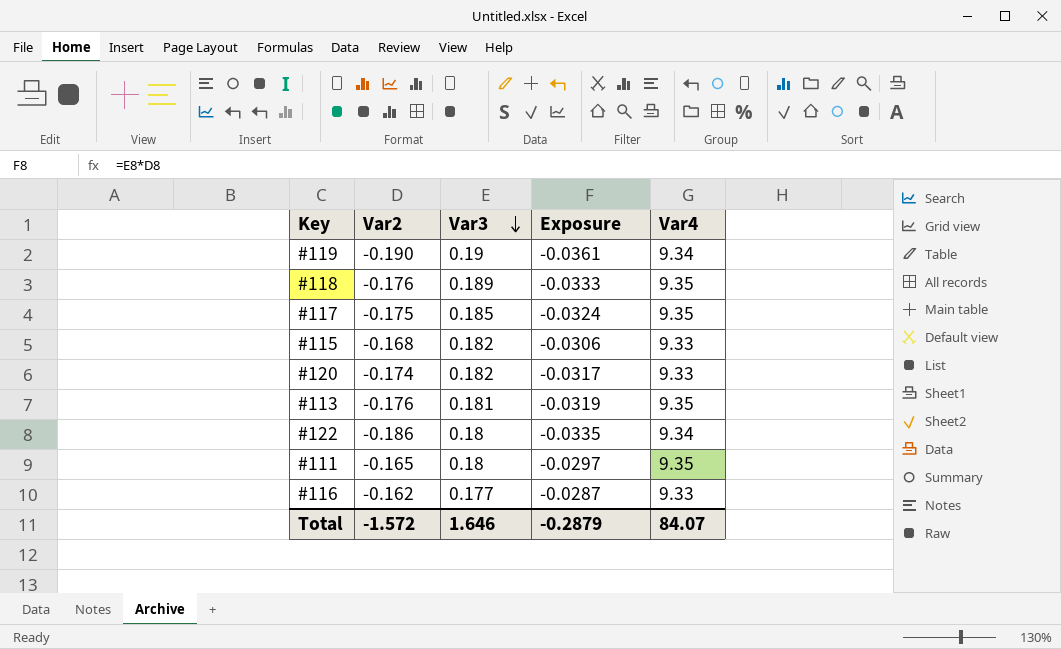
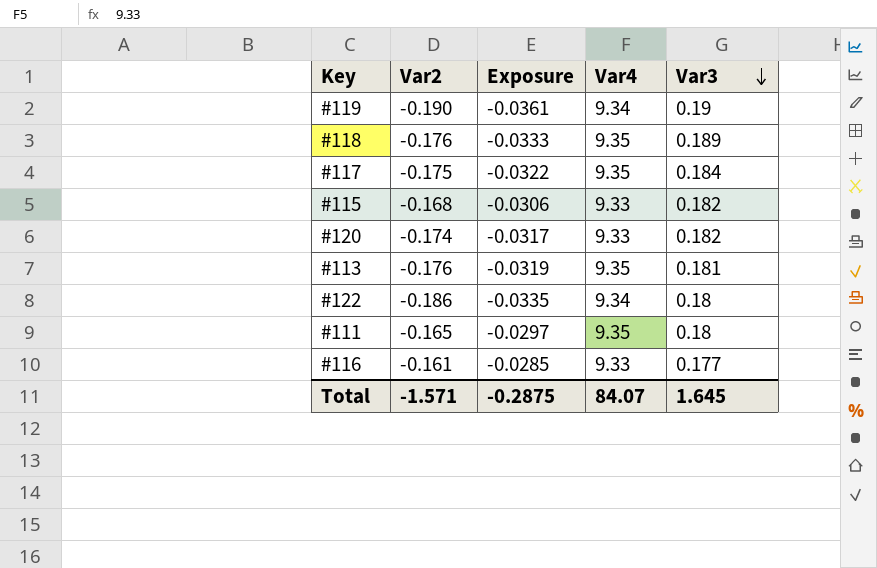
column Var3 | position: 3 -> 5
#117 | Exposure: -0.0324 -> -0.0322
#117 | Var3: 0.185 -> 0.184
#116 | Var2: -0.162 -> -0.161
#116 | Exposure: -0.0287 -> -0.0285
Total | Var2: -1.572 -> -1.571
Total | Exposure: -0.2879 -> -0.2875
Total | Var3: 1.646 -> 1.645

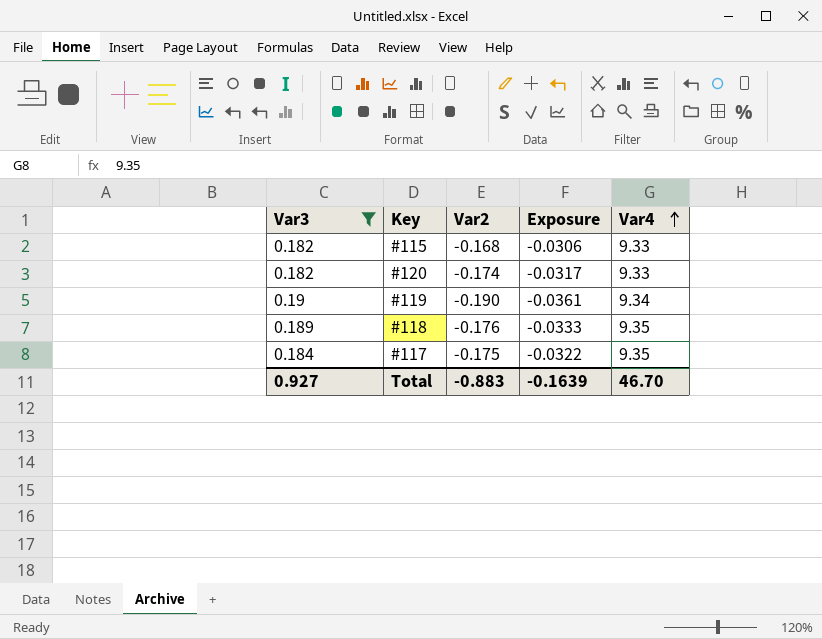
filter: none -> Var3 >= 0.182
row order: Var3 descending -> Var4 ascending
column Var3 | position: 5 -> 1
Total | Var3: 1.645 -> 0.927
Total | Var2: -1.571 -> -0.883
Total | Exposure: -0.2875 -> -0.1639
Total | Var4: 84.07 -> 46.70

